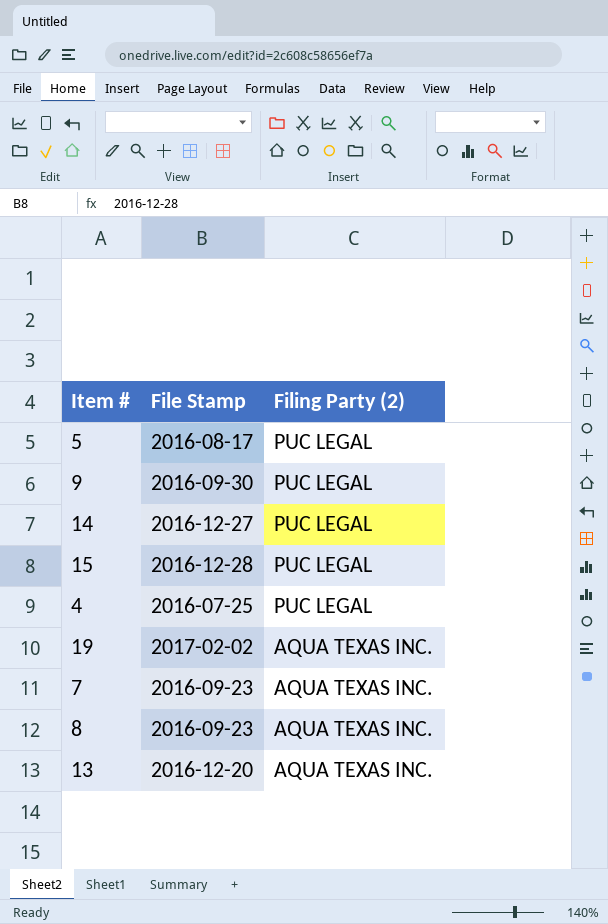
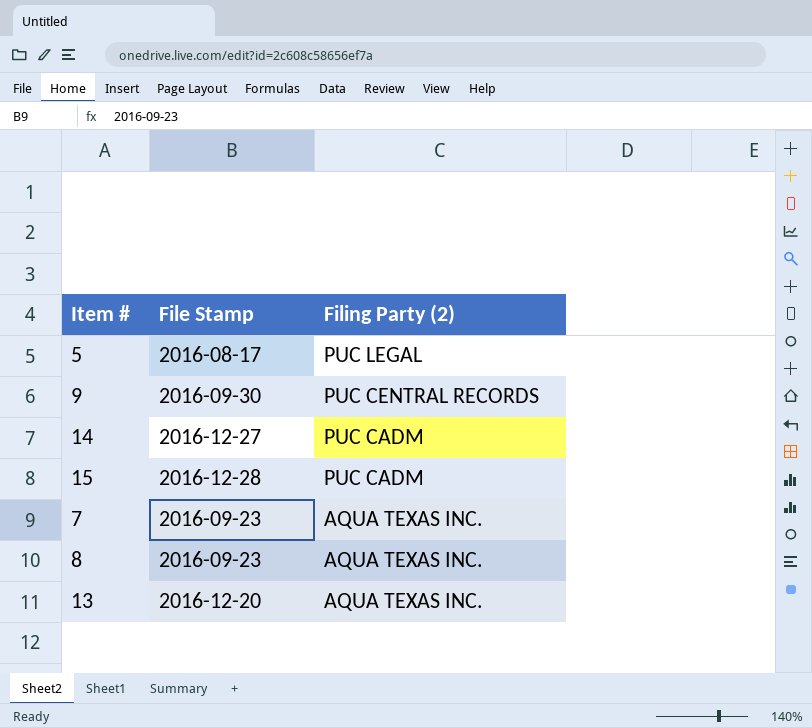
row 4: 2016-07-25 | PUC LEGAL -> none
row 19: 2017-02-02 | AQUA TEXAS INC. -> none
9 | Filing Party (2): PUC LEGAL -> PUC CENTRAL RECORDS
14 | Filing Party (2): PUC LEGAL -> PUC CADM
15 | Filing Party (2): PUC LEGAL -> PUC CADM

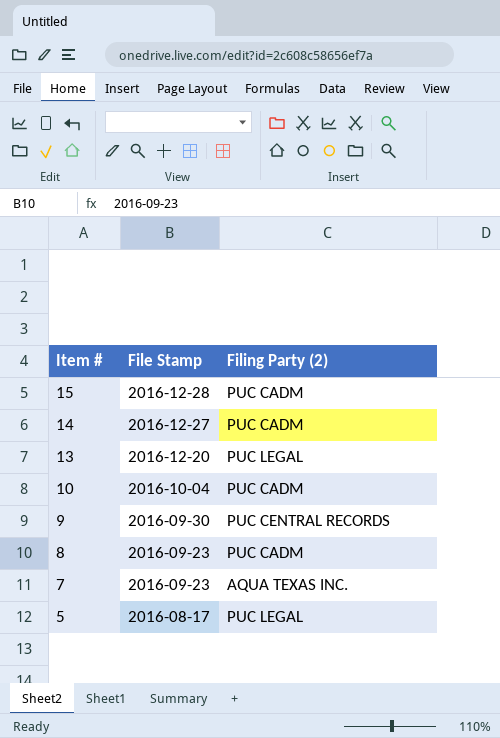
row order: Filing Party (2) descending -> Item # descending
13 | Filing Party (2): AQUA TEXAS INC. -> PUC LEGAL
row 10: none -> 2016-10-04 | PUC CADM
8 | Filing Party (2): AQUA TEXAS INC. -> PUC CADM

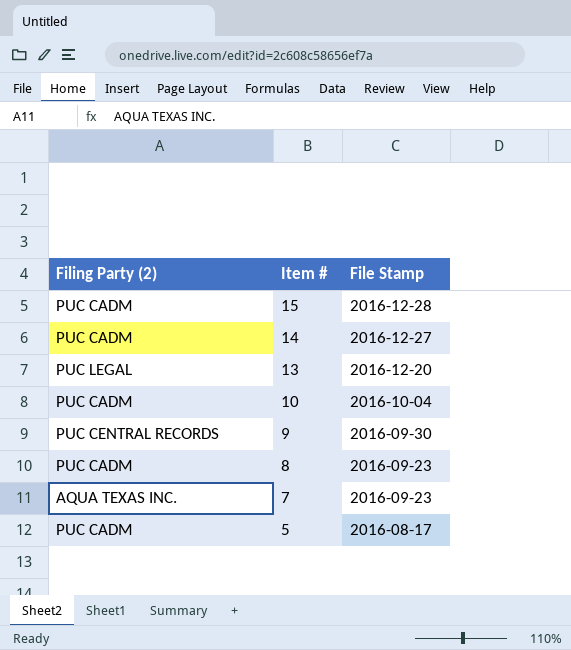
column Filing Party (2) | position: 3 -> 1
5 | Filing Party (2): PUC LEGAL -> PUC CADM

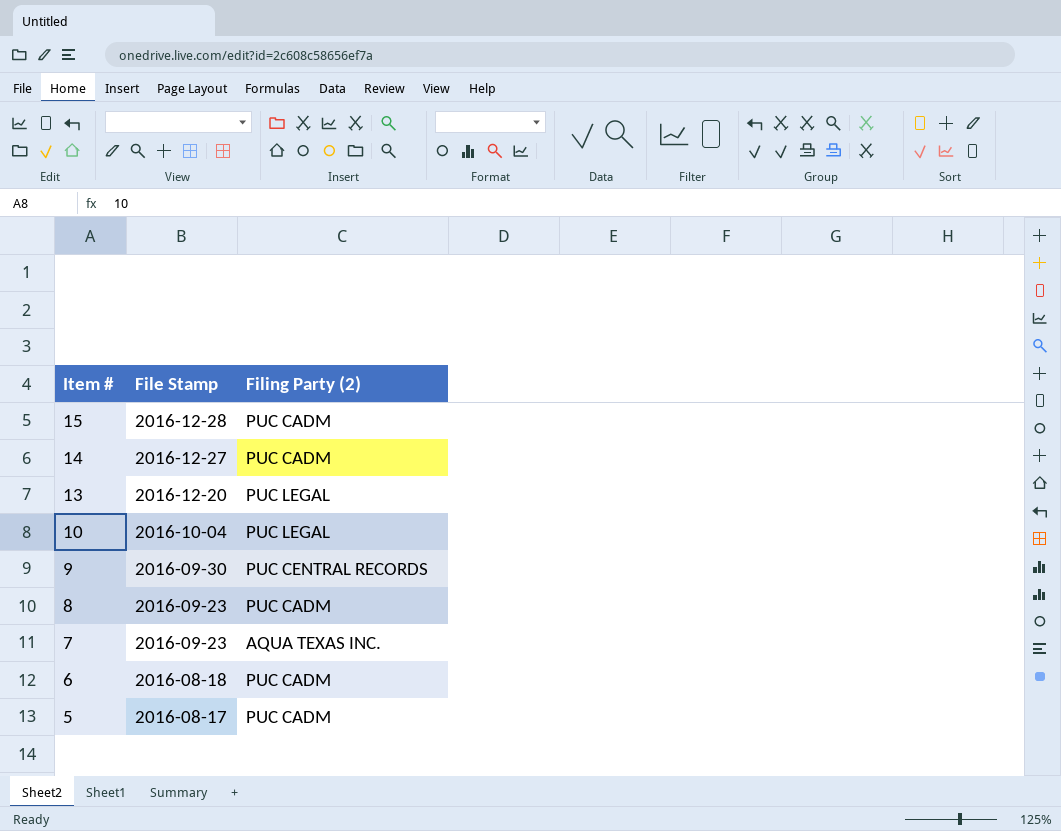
column Filing Party (2) | position: 1 -> 3
10 | Filing Party (2): PUC CADM -> PUC LEGAL
row 6: none -> 2016-08-18 | PUC CADM

